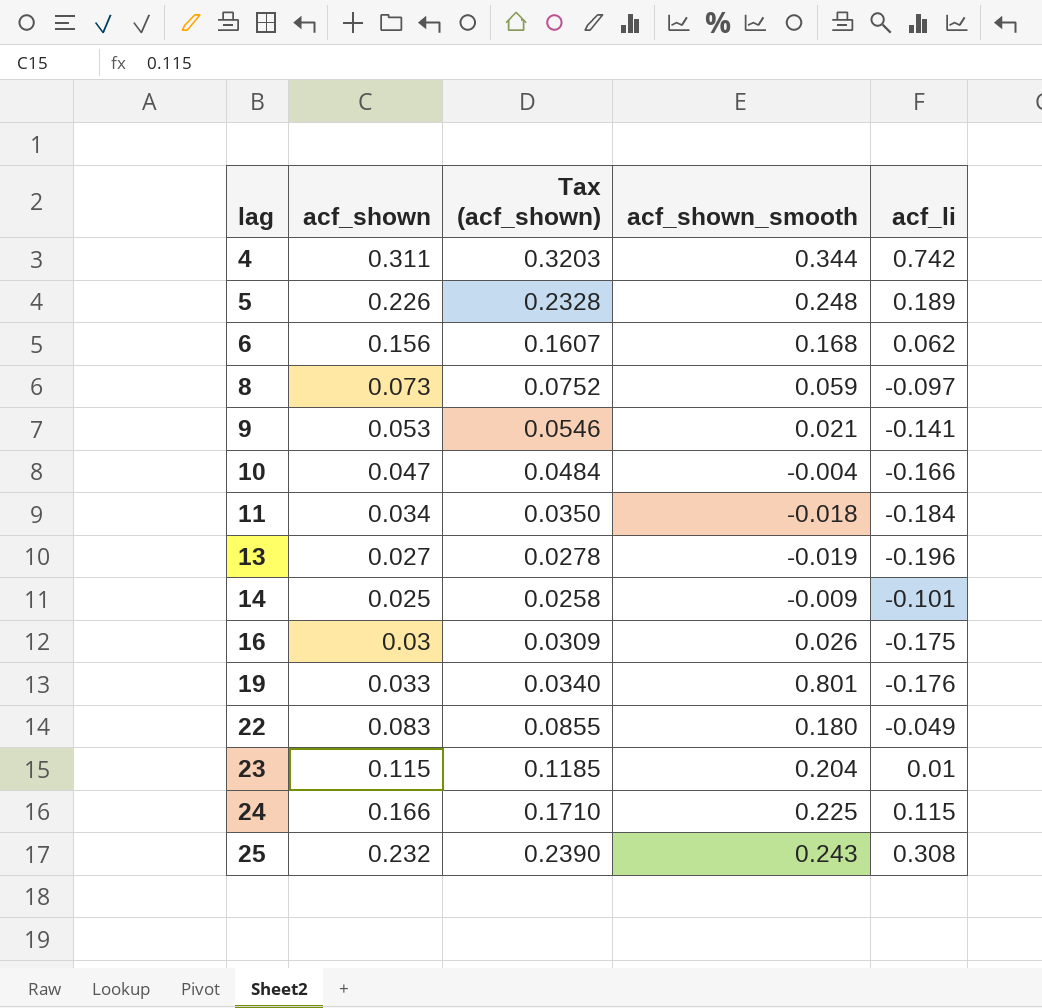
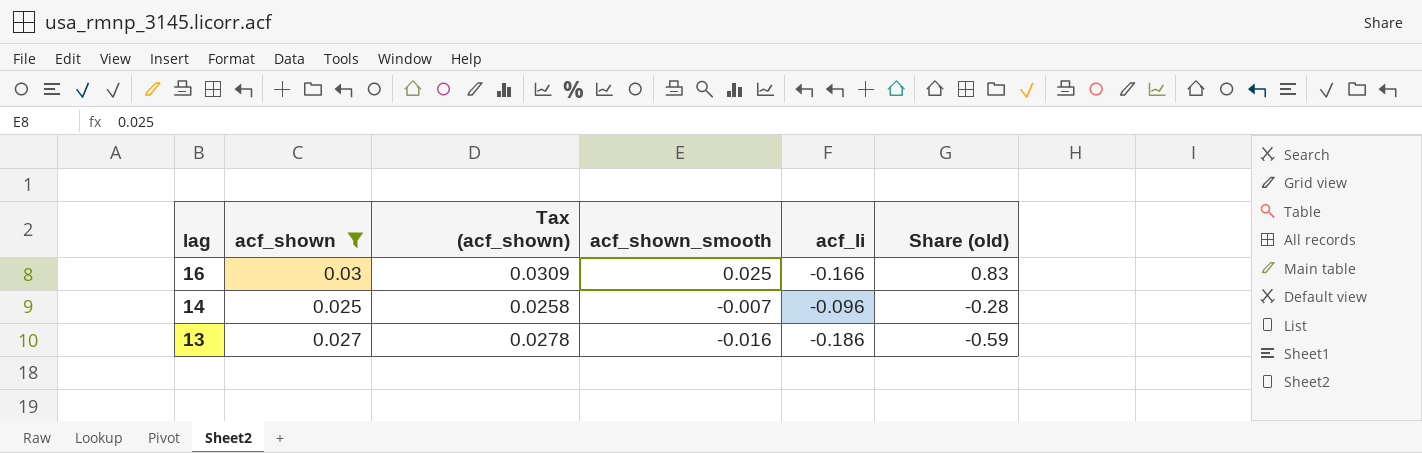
filter: none -> acf_shown <= 0.03
row order: lag ascending -> lag descending
column Share (old) | formula: none -> [acf_shown_smooth] / [acf_shown]
16 | acf_shown_smooth: 0.026 -> 0.025
16 | acf_li: -0.175 -> -0.166
14 | acf_shown_smooth: -0.009 -> -0.007
14 | acf_li: -0.101 -> -0.096
13 | acf_shown_smooth: -0.019 -> -0.016
13 | acf_li: -0.196 -> -0.186

